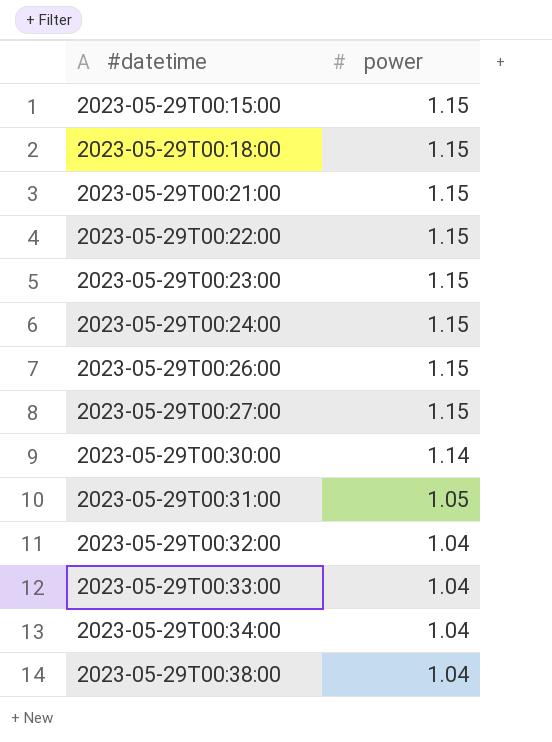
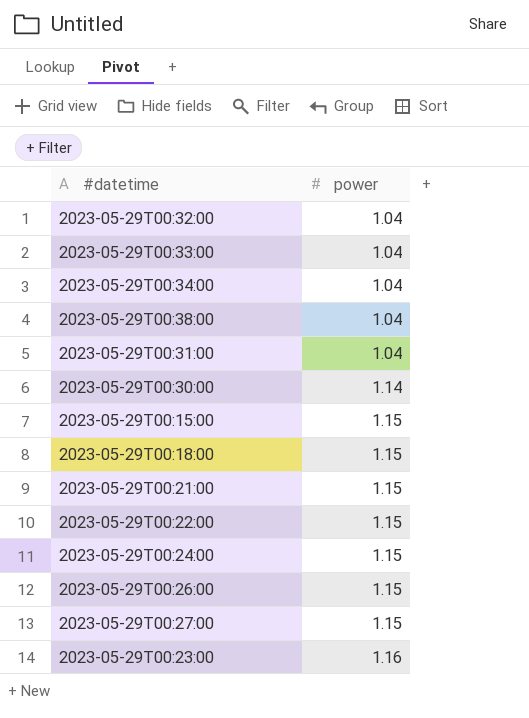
row order: #datetime ascending -> power ascending
2023-05-29T00:31:00 | power: 1.05 -> 1.04
2023-05-29T00:23:00 | power: 1.15 -> 1.16

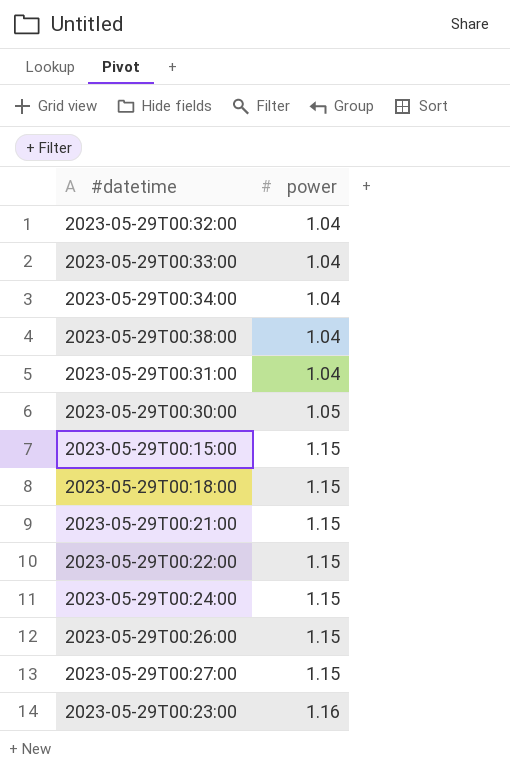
2023-05-29T00:30:00 | power: 1.14 -> 1.05

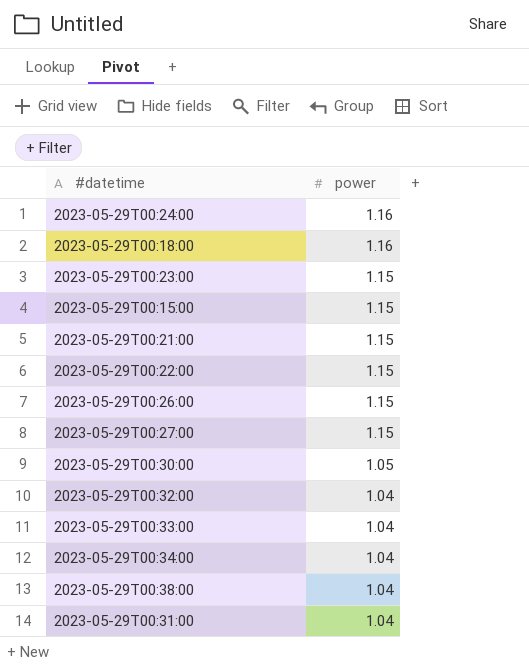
row order: power ascending -> power descending
2023-05-29T00:24:00 | power: 1.15 -> 1.16
2023-05-29T00:18:00 | power: 1.15 -> 1.16
2023-05-29T00:23:00 | power: 1.16 -> 1.15

